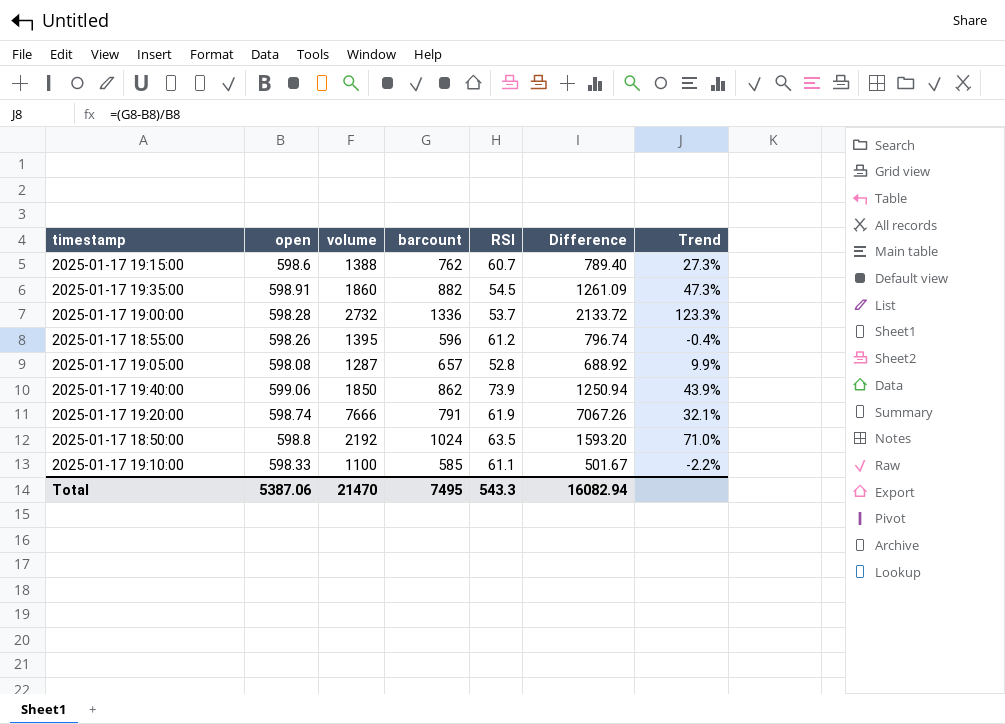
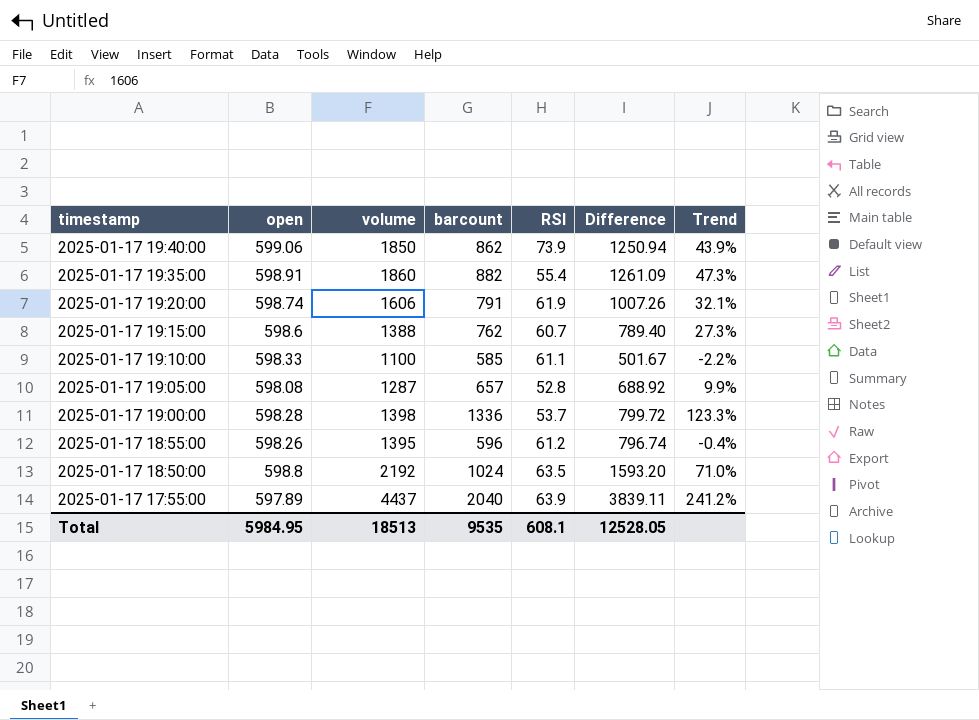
row order: none -> timestamp descending
2025-01-17 19:35:00 | RSI: 54.5 -> 55.4
2025-01-17 19:20:00 | volume: 7666 -> 1606
2025-01-17 19:20:00 | Difference: 7067.26 -> 1007.26
2025-01-17 19:00:00 | volume: 2732 -> 1398
2025-01-17 19:00:00 | Difference: 2133.72 -> 799.72
row 2025-01-17 17:55:00: none -> 597.89 | 4437 | 2040 | 63.9 | 3839.11 | 241.2%
Total | open: 5387.06 -> 5984.95
Total | volume: 21470 -> 18513
Total | barcount: 7495 -> 9535
Total | RSI: 543.3 -> 608.1
Total | Difference: 16082.94 -> 12528.05

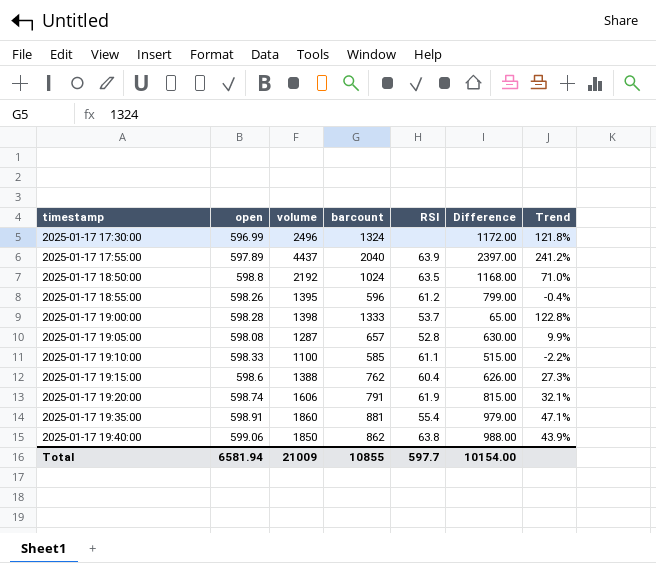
row order: timestamp descending -> timestamp ascending
column Difference | formula: [volume] - [open] -> [volume] - [barcount]
row 2025-01-17 17:30:00: none -> 596.99 | 2496 | 1324 | none | 1172.00 | 121.8%
2025-01-17 19:00:00 | barcount: 1336 -> 1333
2025-01-17 19:00:00 | Trend: 123.3% -> 122.8%
2025-01-17 19:15:00 | RSI: 60.7 -> 60.4
2025-01-17 19:35:00 | barcount: 882 -> 881
2025-01-17 19:35:00 | Trend: 47.3% -> 47.1%
2025-01-17 19:40:00 | RSI: 73.9 -> 63.8
Total | open: 5984.95 -> 6581.94
Total | volume: 18513 -> 21009
Total | barcount: 9535 -> 10855
Total | RSI: 608.1 -> 597.7
Total | Difference: 12528.05 -> 10154.00

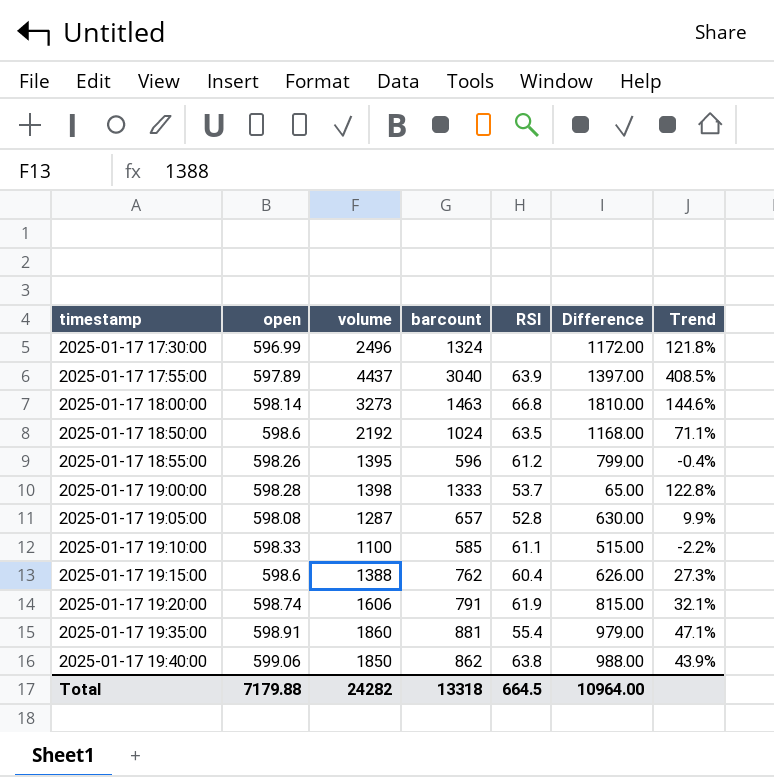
2025-01-17 17:55:00 | barcount: 2040 -> 3040
2025-01-17 17:55:00 | Difference: 2397.00 -> 1397.00
2025-01-17 17:55:00 | Trend: 241.2% -> 408.5%
row 2025-01-17 18:00:00: none -> 598.14 | 3273 | 1463 | 66.8 | 1810.00 | 144.6%
2025-01-17 18:50:00 | open: 598.8 -> 598.6
2025-01-17 18:50:00 | Trend: 71.0% -> 71.1%
Total | open: 6581.94 -> 7179.88
Total | volume: 21009 -> 24282
Total | barcount: 10855 -> 13318
Total | RSI: 597.7 -> 664.5
Total | Difference: 10154.00 -> 10964.00

